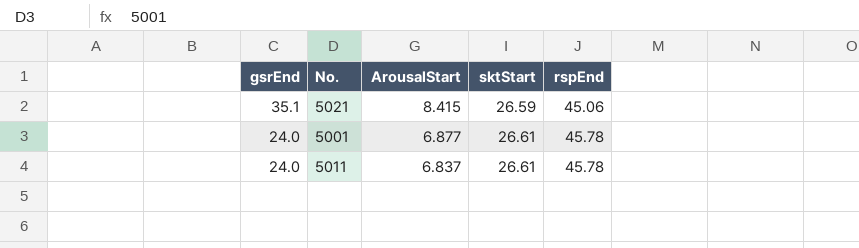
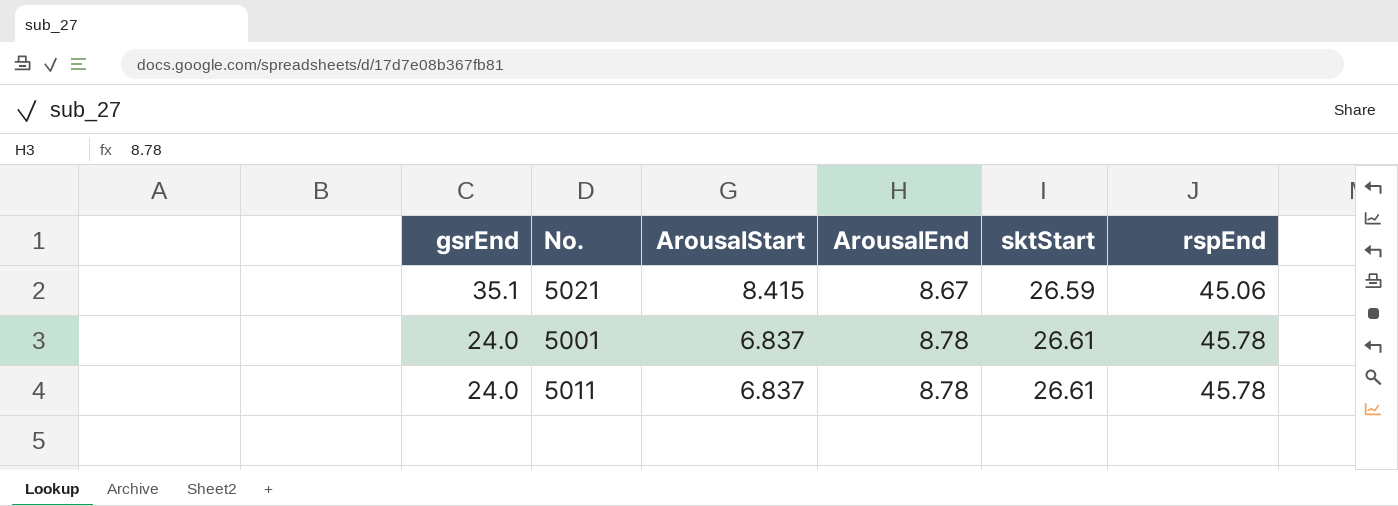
column ArousalEnd | position: none -> 4
5001 | ArousalStart: 6.877 -> 6.837

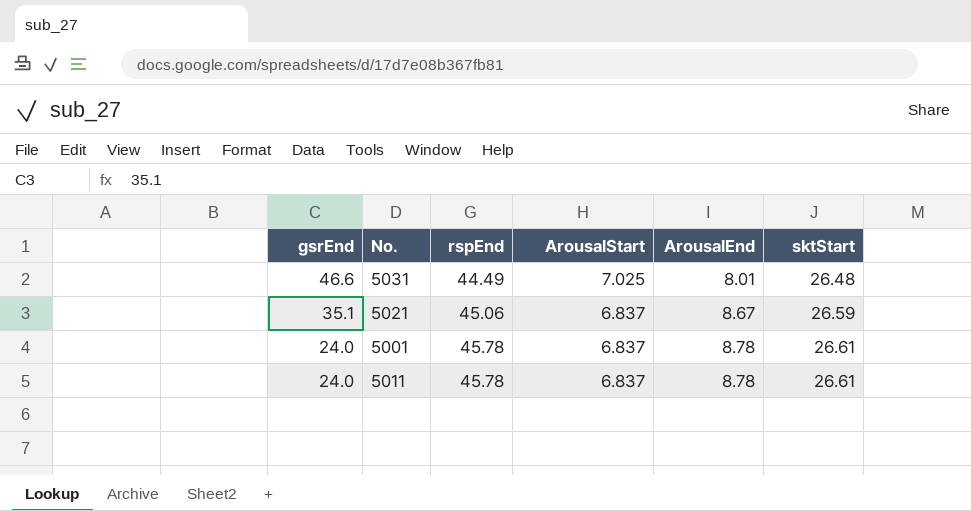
column rspEnd | position: 6 -> 3
row 5031: none -> 46.6 | 44.49 | 7.025 | 8.01 | 26.48
5021 | ArousalStart: 8.415 -> 6.837

